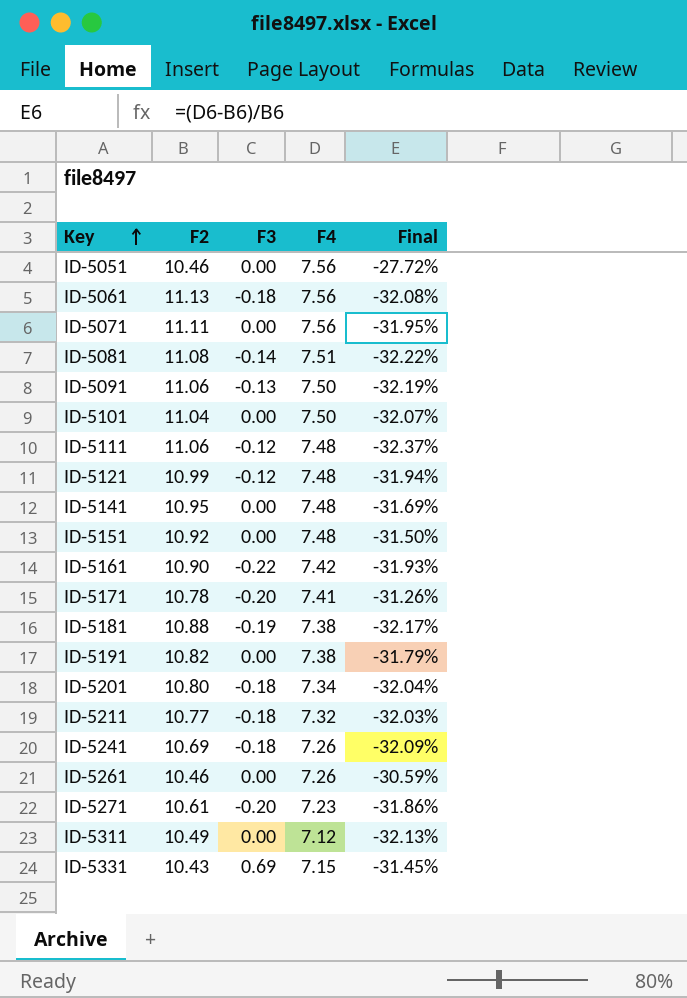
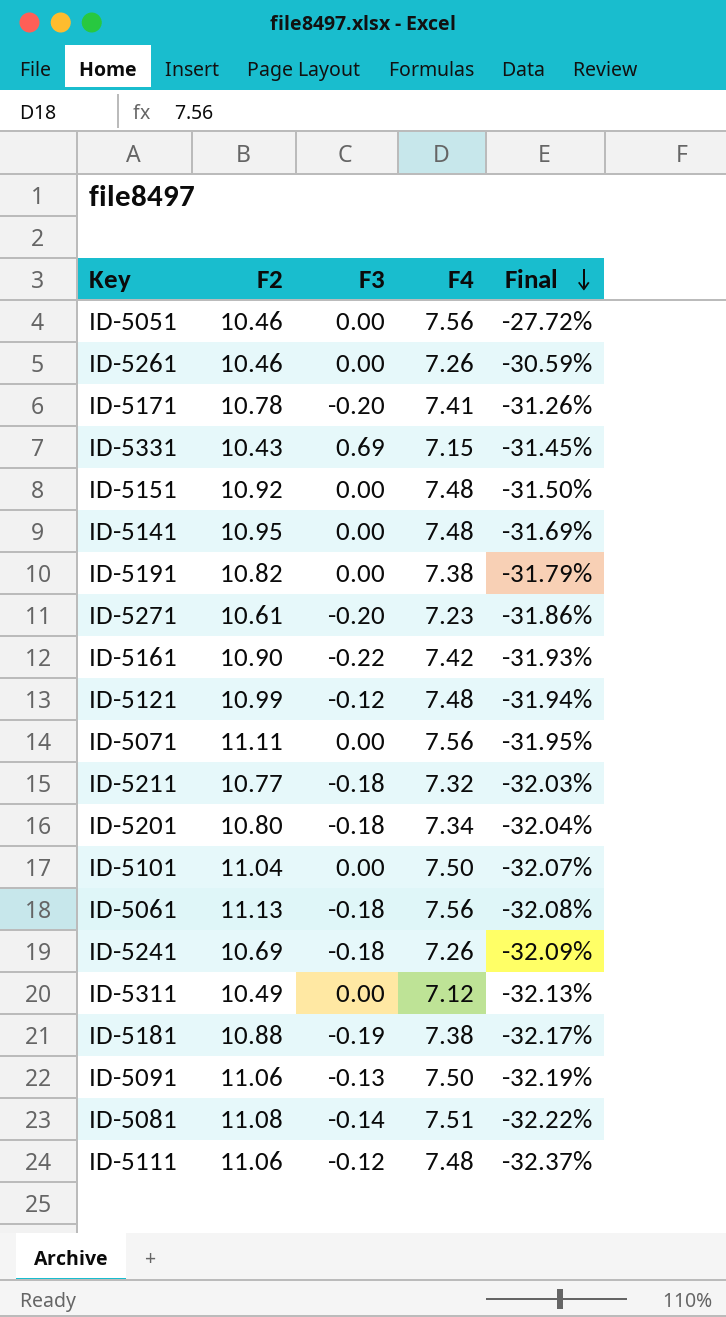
row order: Key ascending -> Final descending

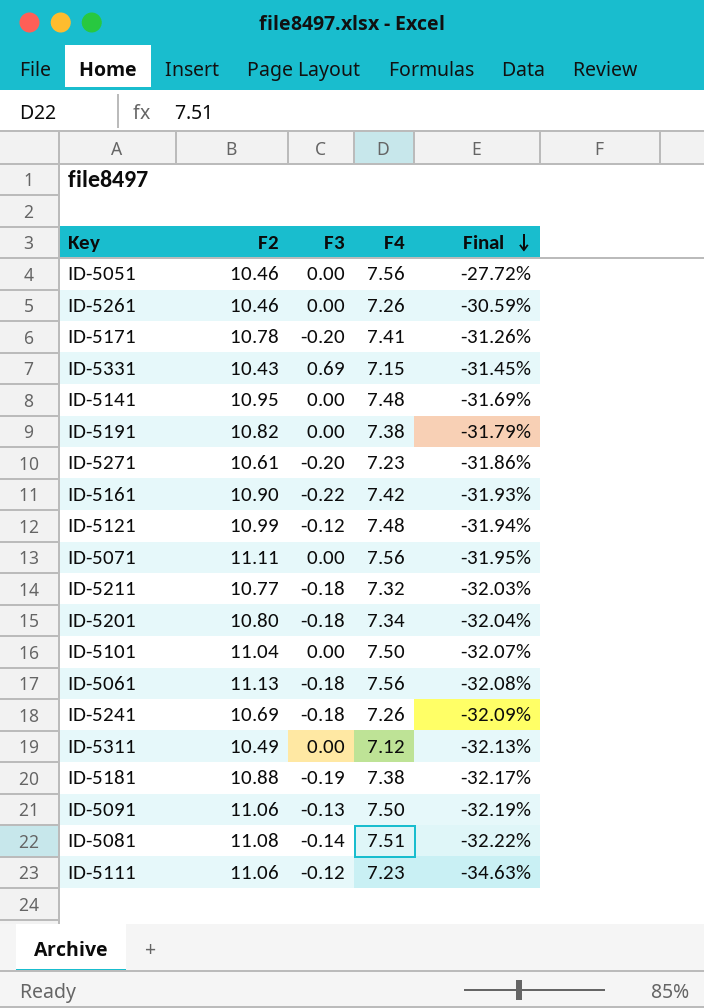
row ID-5151: 10.92 | 0.00 | 7.48 | -31.50% -> none
ID-5111 | F4: 7.48 -> 7.23
ID-5111 | Final: -32.37% -> -34.63%

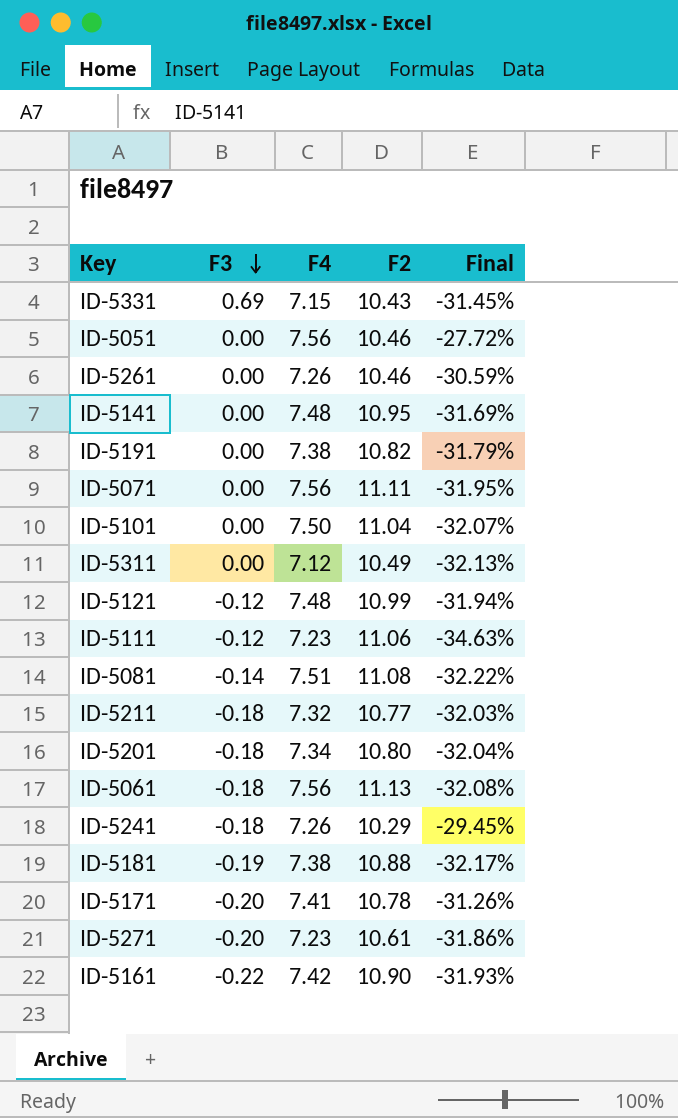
row order: Final descending -> F3 descending
column F2 | position: 2 -> 4
row ID-5091: 11.06 | -0.13 | 7.50 | -32.19% -> none
ID-5241 | F2: 10.69 -> 10.29
ID-5241 | Final: -32.09% -> -29.45%

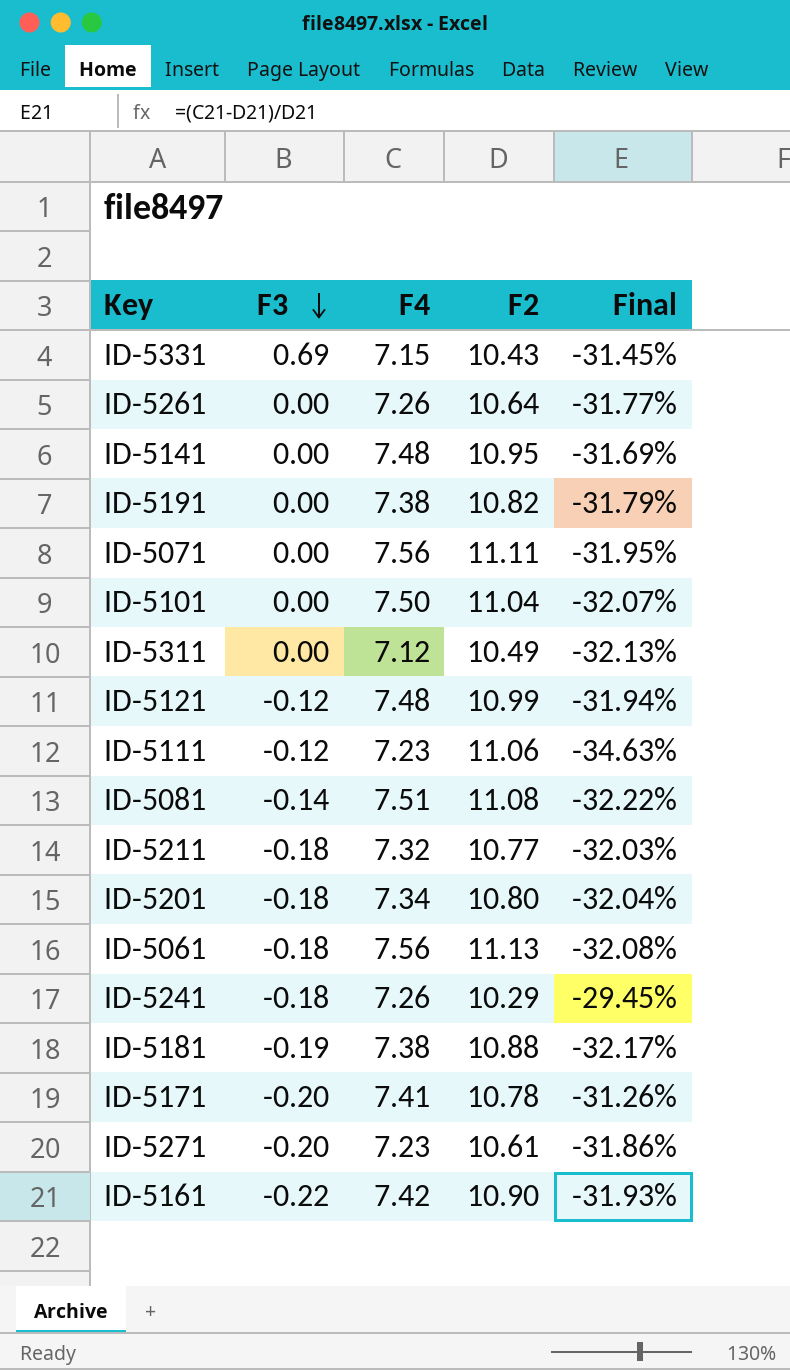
row ID-5051: 0.00 | 7.56 | 10.46 | -27.72% -> none
ID-5261 | F2: 10.46 -> 10.64
ID-5261 | Final: -30.59% -> -31.77%

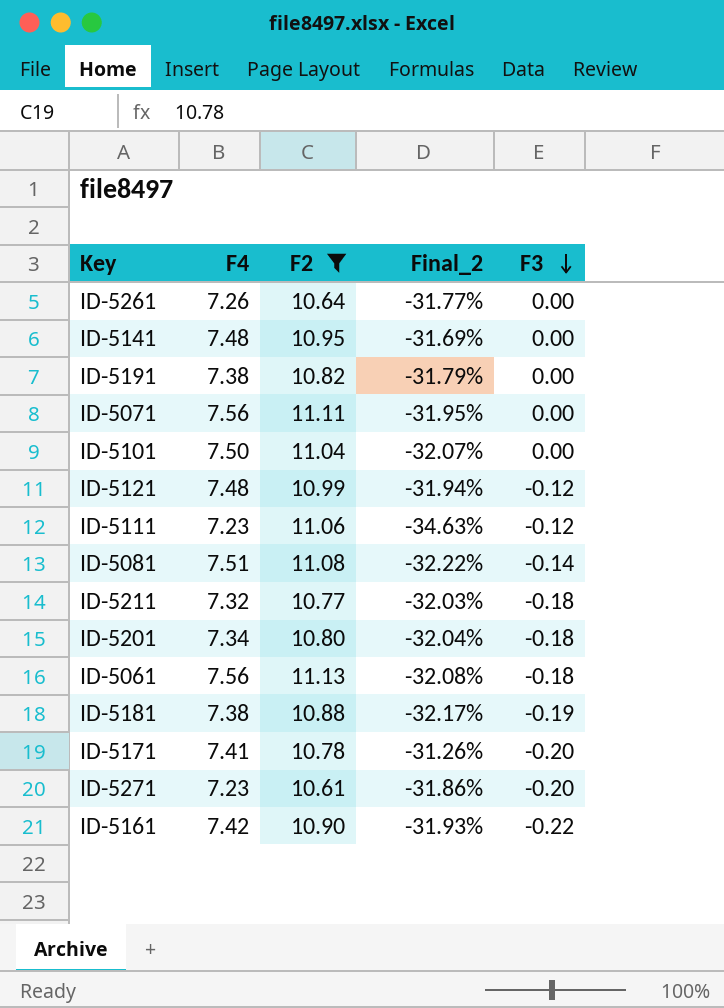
filter: none -> F2 >= 10.61
column name: Final -> Final_2
column F3 | position: 2 -> 5

